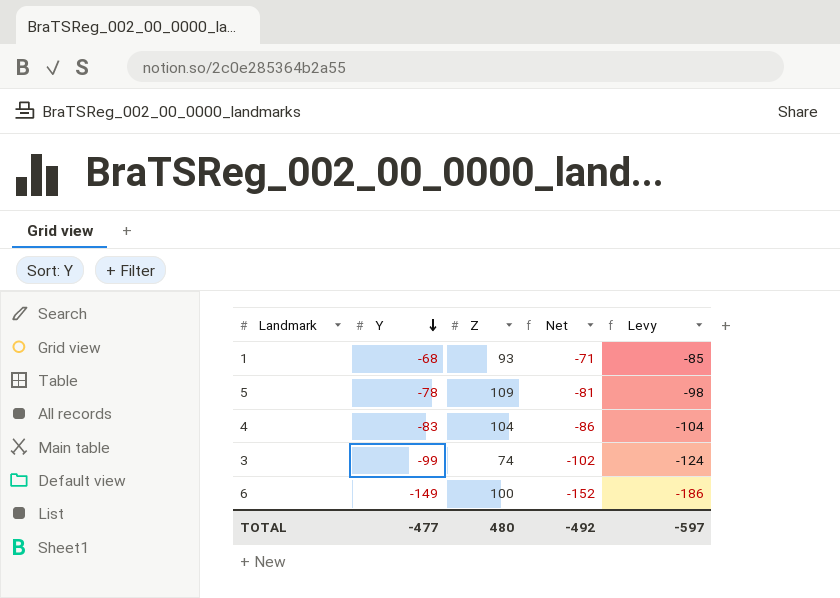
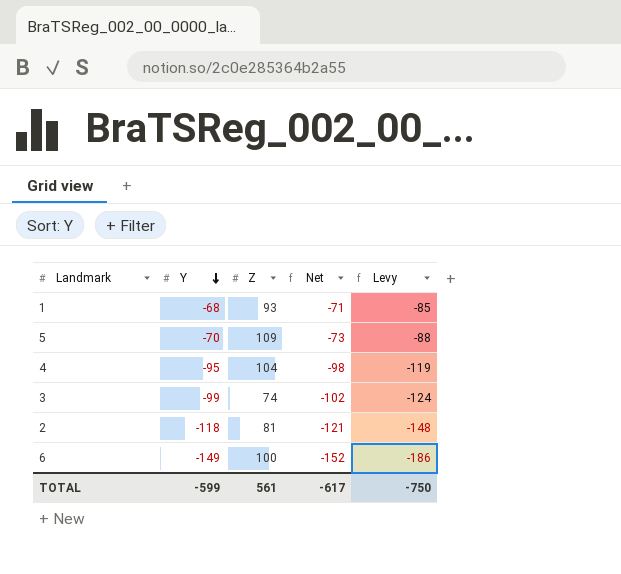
5 | Y: -78 -> -70
5 | Net: -81 -> -73
5 | Levy: -98 -> -88
4 | Y: -83 -> -95
4 | Net: -86 -> -98
4 | Levy: -104 -> -119
row 2: none -> -118 | 81 | -121 | -148
TOTAL | Y: -477 -> -599
TOTAL | Z: 480 -> 561
TOTAL | Net: -492 -> -617
TOTAL | Levy: -597 -> -750

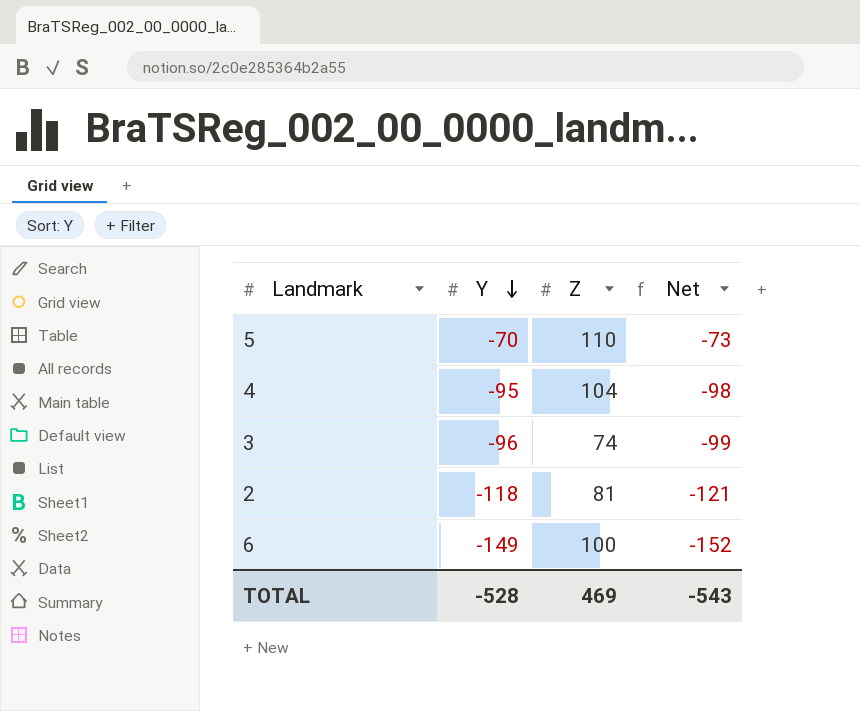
column Levy | formula: [Y] * 1.25 -> none
row 1: -68 | 93 | -71 | -85 -> none
5 | Z: 109 -> 110
3 | Y: -99 -> -96
3 | Net: -102 -> -99
TOTAL | Y: -599 -> -528
TOTAL | Z: 561 -> 469
TOTAL | Net: -617 -> -543

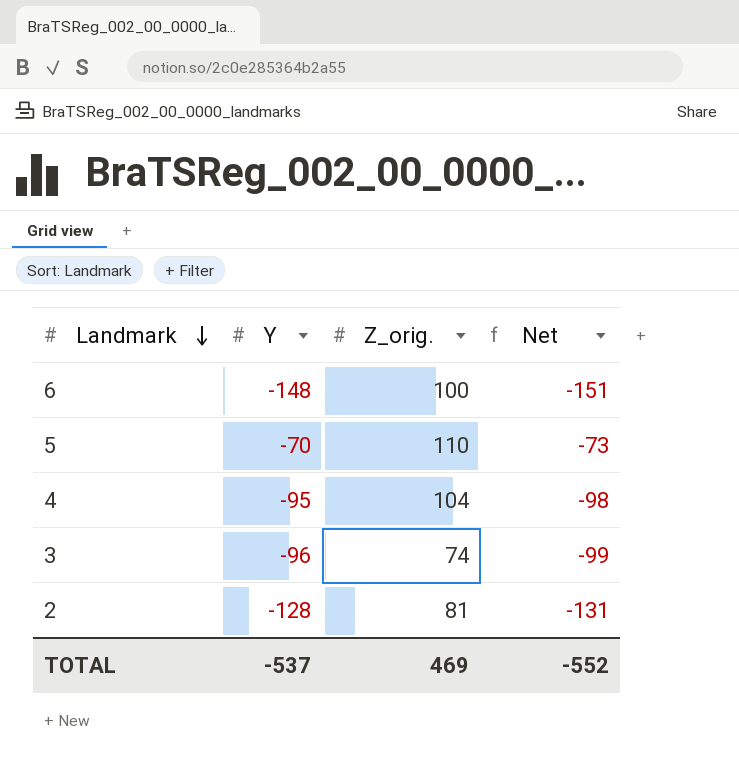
row order: Y descending -> Landmark descending
column name: Z -> Z_orig.
6 | Y: -149 -> -148
6 | Net: -152 -> -151
2 | Y: -118 -> -128
2 | Net: -121 -> -131
TOTAL | Y: -528 -> -537
TOTAL | Net: -543 -> -552

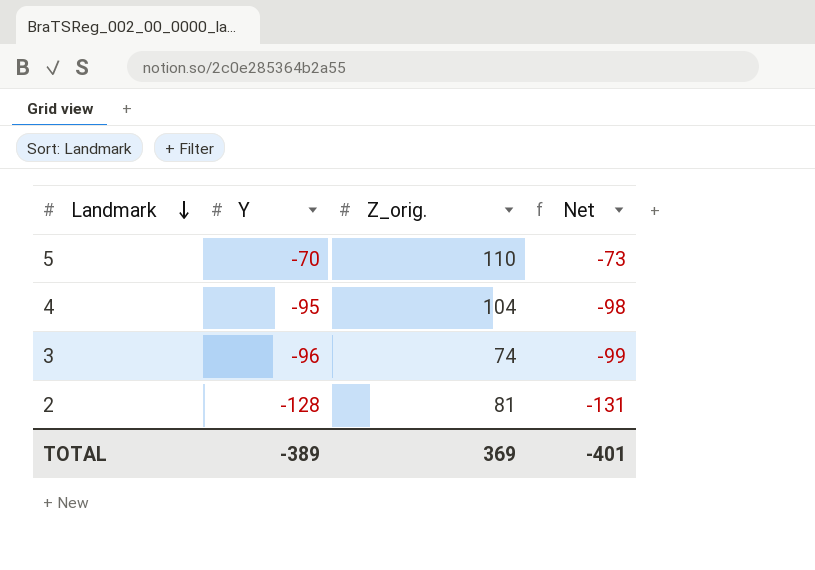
row 6: -148 | 100 | -151 -> none
TOTAL | Y: -537 -> -389
TOTAL | Z_orig.: 469 -> 369
TOTAL | Net: -552 -> -401

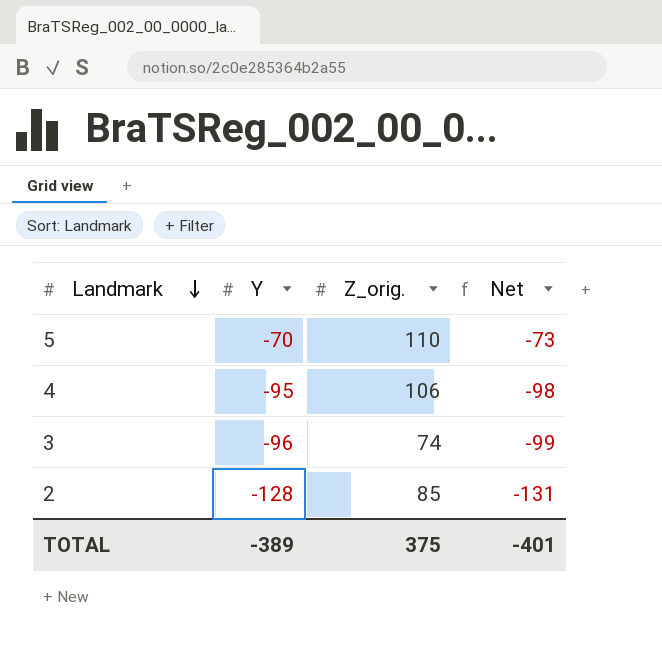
4 | Z_orig.: 104 -> 106
2 | Z_orig.: 81 -> 85
TOTAL | Z_orig.: 369 -> 375

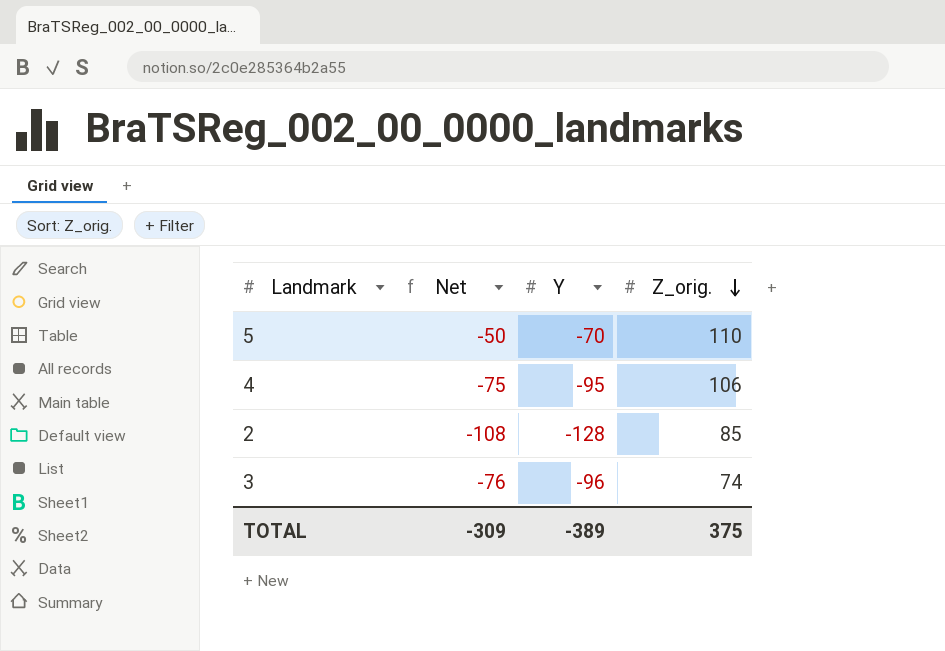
row order: Landmark descending -> Z_orig. descending
column Net | formula: [Y] - 3 -> [Y] + 20
column Net | position: 4 -> 2
TOTAL | Net: -401 -> -309

